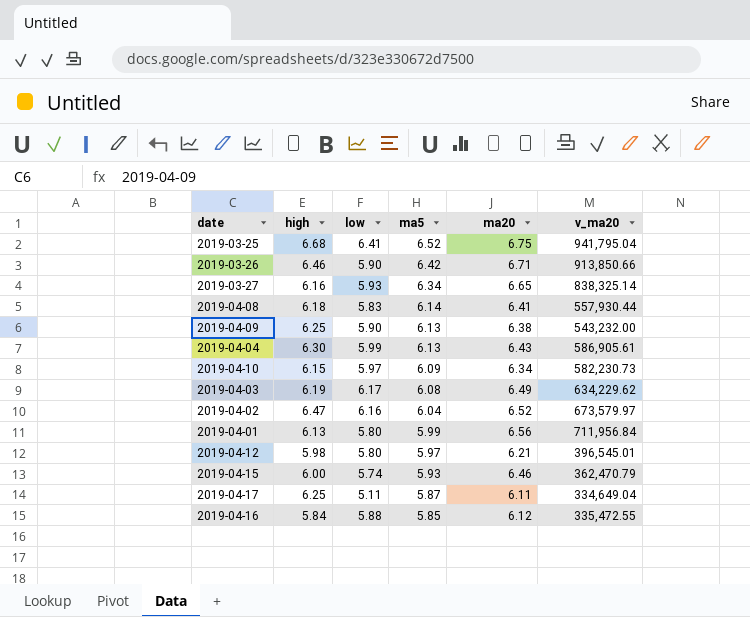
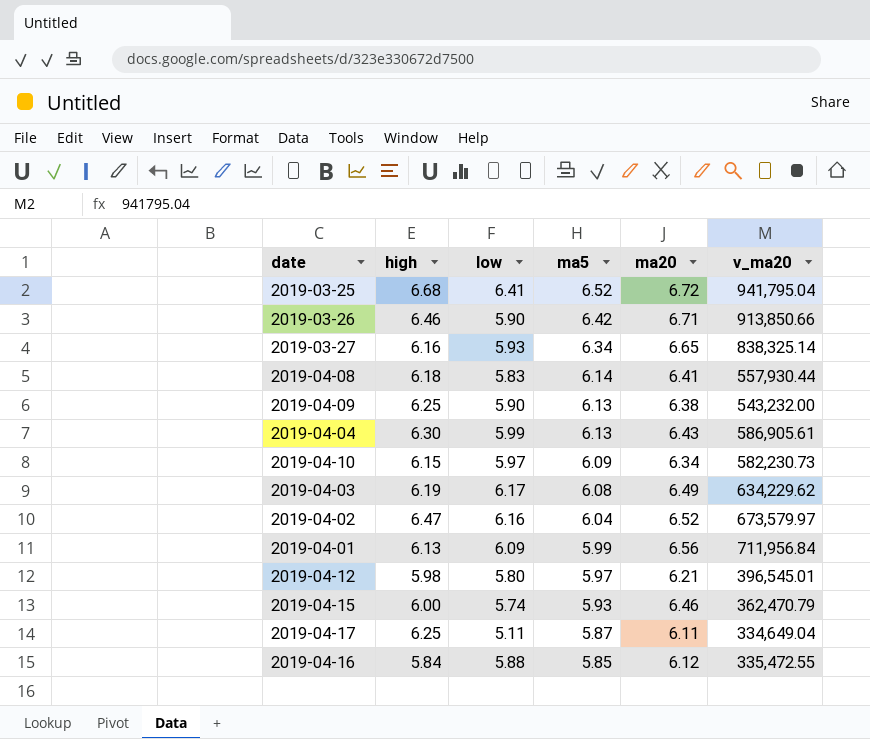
2019-03-25 | ma20: 6.75 -> 6.72
2019-04-01 | low: 5.80 -> 6.09

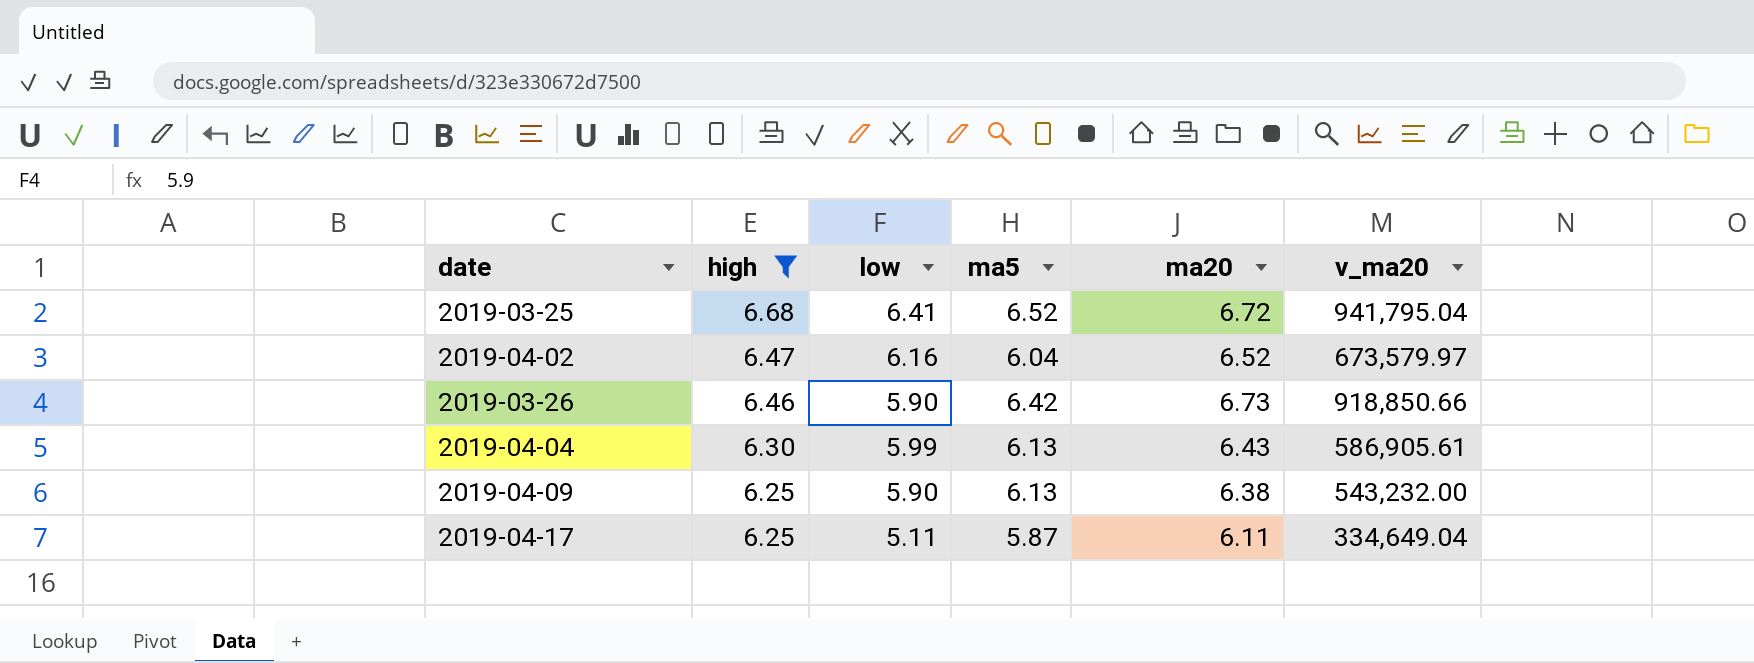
filter: none -> high >= 6.25
row order: ma5 descending -> high descending
2019-03-26 | ma20: 6.71 -> 6.73
2019-03-26 | v_ma20: 913,850.66 -> 918,850.66

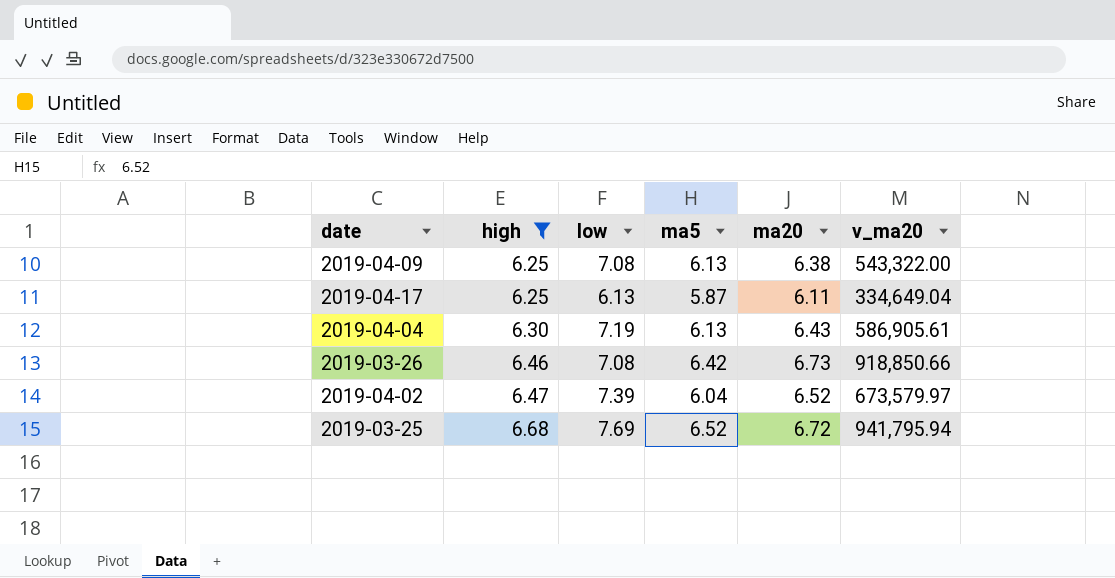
row order: high descending -> high ascending
2019-04-09 | low: 5.90 -> 7.08
2019-04-09 | v_ma20: 543,232.00 -> 543,322.00
2019-04-17 | low: 5.11 -> 6.13
2019-04-04 | low: 5.99 -> 7.19
2019-03-26 | low: 5.90 -> 7.08
2019-04-02 | low: 6.16 -> 7.39
2019-03-25 | low: 6.41 -> 7.69
2019-03-25 | v_ma20: 941,795.04 -> 941,795.94

